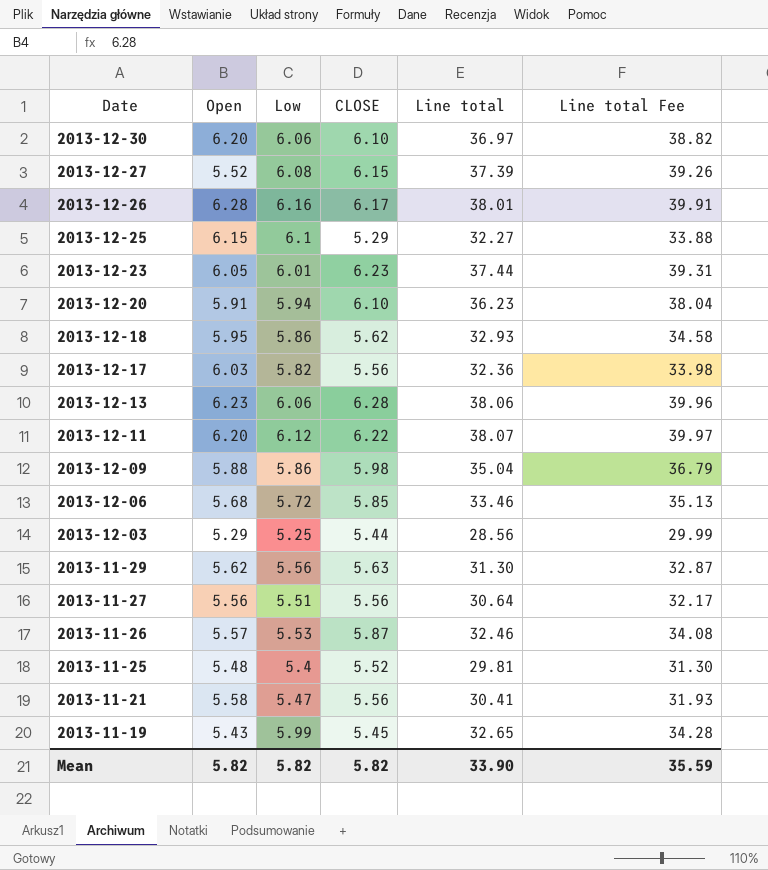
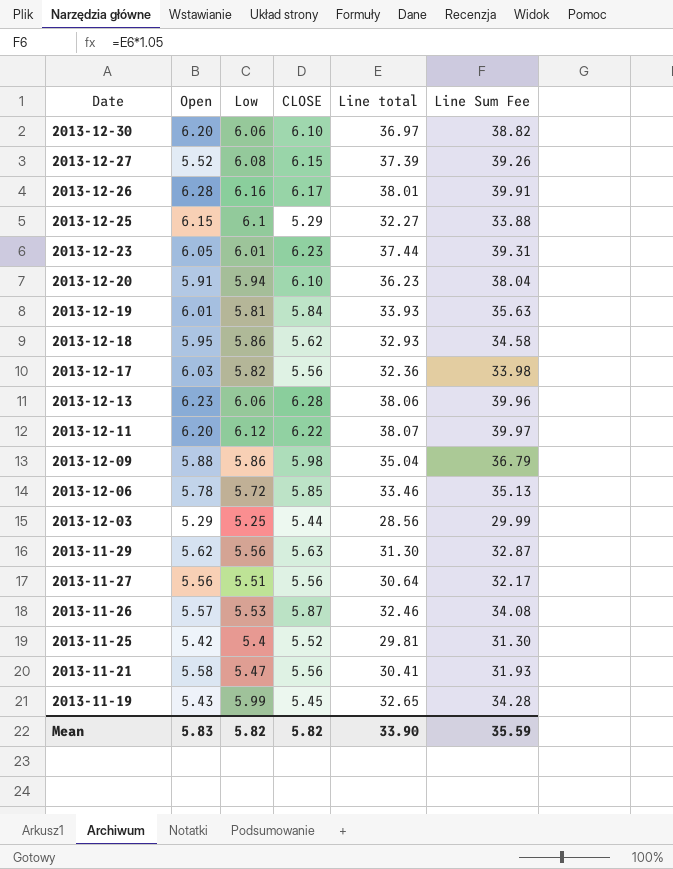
column name: Line total Fee -> Line Sum Fee
row 2013-12-19: none -> 6.01 | 5.81 | 5.84 | 33.93 | 35.63
2013-12-06 | Open: 5.68 -> 5.78
2013-11-25 | Open: 5.48 -> 5.42
Mean | Open: 5.82 -> 5.83

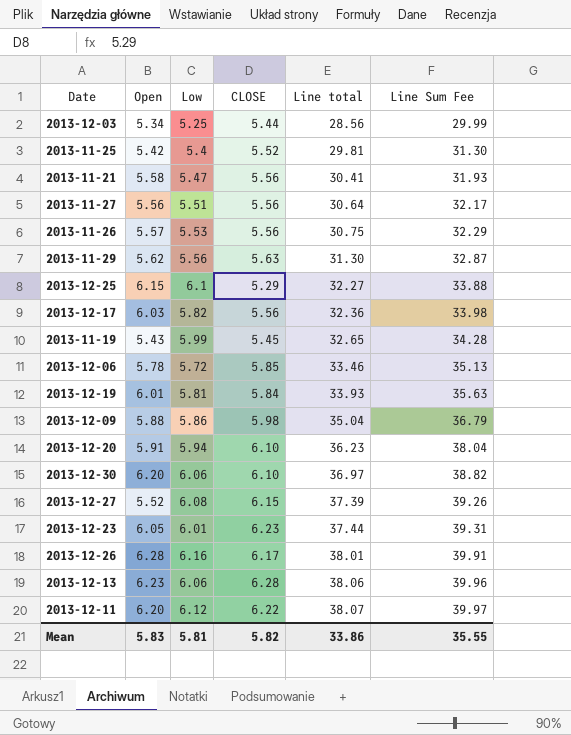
row order: Date descending -> Line total ascending
row 2013-12-18: 5.95 | 5.86 | 5.62 | 32.93 | 34.58 -> none
2013-12-03 | Open: 5.29 -> 5.34
2013-11-26 | CLOSE: 5.87 -> 5.56
2013-11-26 | Line total: 32.46 -> 30.75
2013-11-26 | Line Sum Fee: 34.08 -> 32.29
Mean | Low: 5.82 -> 5.81
Mean | Line total: 33.90 -> 33.86
Mean | Line Sum Fee: 35.59 -> 35.55

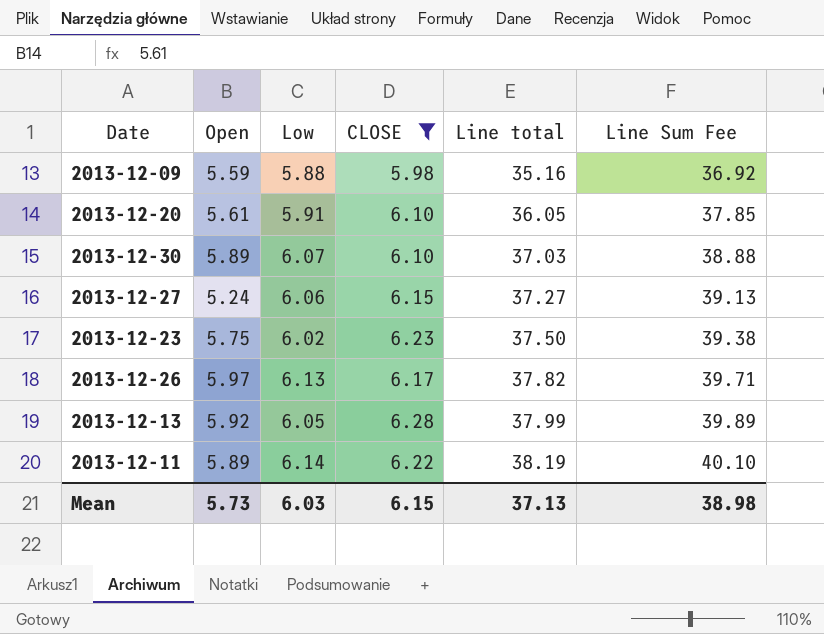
filter: none -> CLOSE >= 5.98
2013-12-09 | Open: 5.88 -> 5.59
2013-12-09 | Low: 5.86 -> 5.88
2013-12-09 | Line total: 35.04 -> 35.16
2013-12-09 | Line Sum Fee: 36.79 -> 36.92
2013-12-20 | Open: 5.91 -> 5.61
2013-12-20 | Low: 5.94 -> 5.91
2013-12-20 | Line total: 36.23 -> 36.05
2013-12-20 | Line Sum Fee: 38.04 -> 37.85
2013-12-30 | Open: 6.20 -> 5.89
2013-12-30 | Low: 6.06 -> 6.07
2013-12-30 | Line total: 36.97 -> 37.03
2013-12-30 | Line Sum Fee: 38.82 -> 38.88
2013-12-27 | Open: 5.52 -> 5.24
2013-12-27 | Low: 6.08 -> 6.06
2013-12-27 | Line total: 37.39 -> 37.27
2013-12-27 | Line Sum Fee: 39.26 -> 39.13
2013-12-23 | Open: 6.05 -> 5.75
2013-12-23 | Low: 6.01 -> 6.02
2013-12-23 | Line total: 37.44 -> 37.50
2013-12-23 | Line Sum Fee: 39.31 -> 39.38
2013-12-26 | Open: 6.28 -> 5.97
2013-12-26 | Low: 6.16 -> 6.13
2013-12-26 | Line total: 38.01 -> 37.82
2013-12-26 | Line Sum Fee: 39.91 -> 39.71
2013-12-13 | Open: 6.23 -> 5.92
2013-12-13 | Low: 6.06 -> 6.05
2013-12-13 | Line total: 38.06 -> 37.99
2013-12-13 | Line Sum Fee: 39.96 -> 39.89
2013-12-11 | Open: 6.20 -> 5.89
2013-12-11 | Low: 6.12 -> 6.14
2013-12-11 | Line total: 38.07 -> 38.19
2013-12-11 | Line Sum Fee: 39.97 -> 40.10
Mean | Open: 5.83 -> 5.73
Mean | Low: 5.81 -> 6.03
Mean | CLOSE: 5.82 -> 6.15
Mean | Line total: 33.86 -> 37.13
Mean | Line Sum Fee: 35.55 -> 38.98

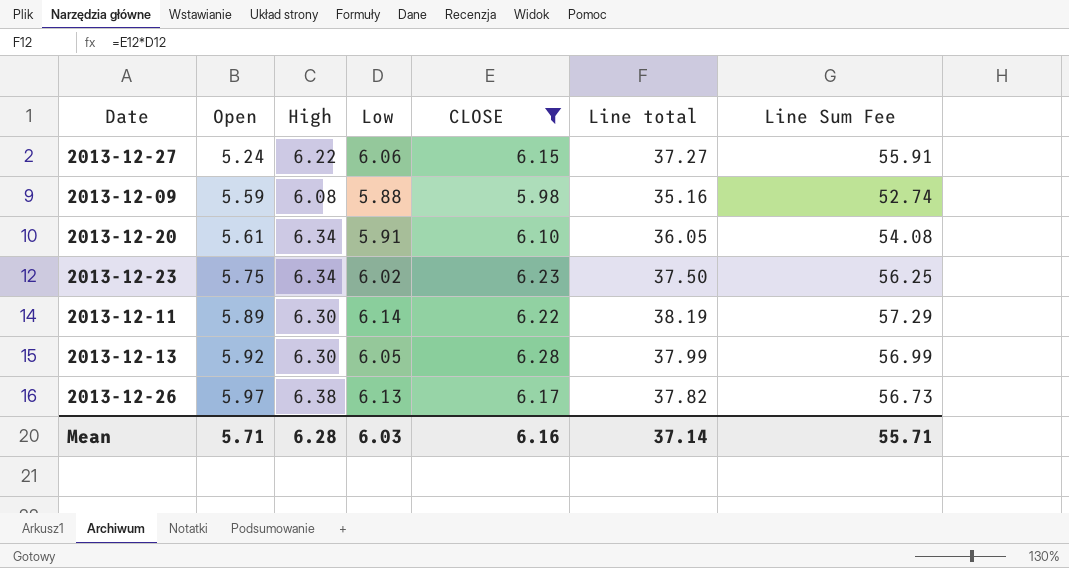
row order: Line total ascending -> Open ascending
column High | position: none -> 3
column Line Sum Fee | formula: [Line total] * 1.05 -> [Line total] * 1.5
row 2013-12-30: 5.89 | 6.07 | 6.10 | 37.03 | 38.88 -> none
Mean | Open: 5.73 -> 5.71
Mean | CLOSE: 6.15 -> 6.16
Mean | Line total: 37.13 -> 37.14
Mean | Line Sum Fee: 38.98 -> 55.71

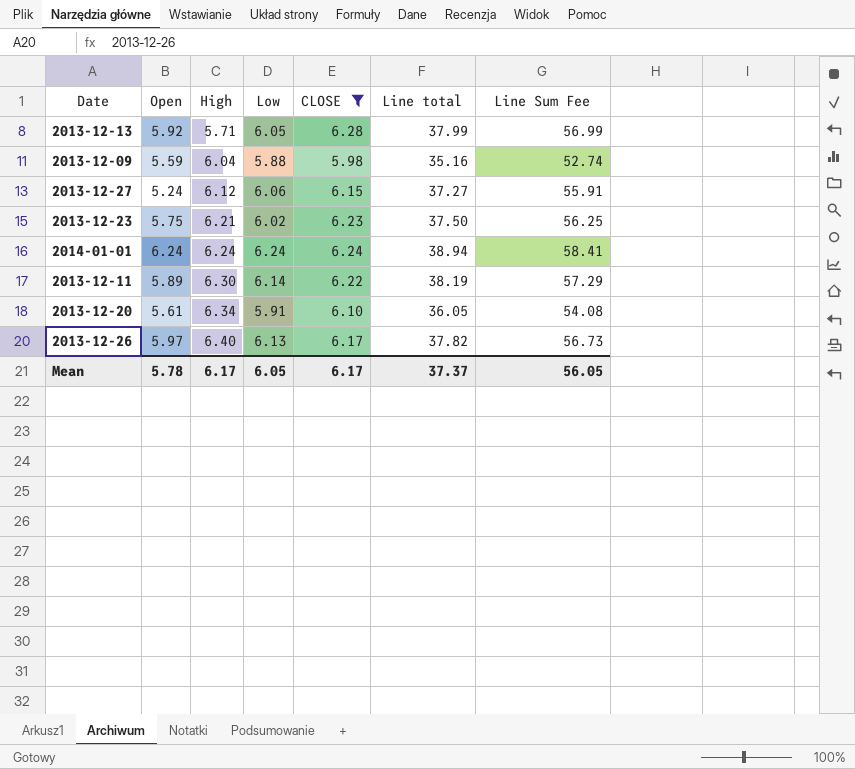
row order: Open ascending -> High ascending
2013-12-13 | High: 6.30 -> 5.71
2013-12-09 | High: 6.08 -> 6.04
2013-12-27 | High: 6.22 -> 6.12
2013-12-23 | High: 6.34 -> 6.21
row 2014-01-01: none -> 6.24 | 6.24 | 6.24 | 6.24 | 38.94 | 58.41
2013-12-26 | High: 6.38 -> 6.40
Mean | Open: 5.71 -> 5.78
Mean | High: 6.28 -> 6.17
Mean | Low: 6.03 -> 6.05
Mean | CLOSE: 6.16 -> 6.17
Mean | Line total: 37.14 -> 37.37
Mean | Line Sum Fee: 55.71 -> 56.05

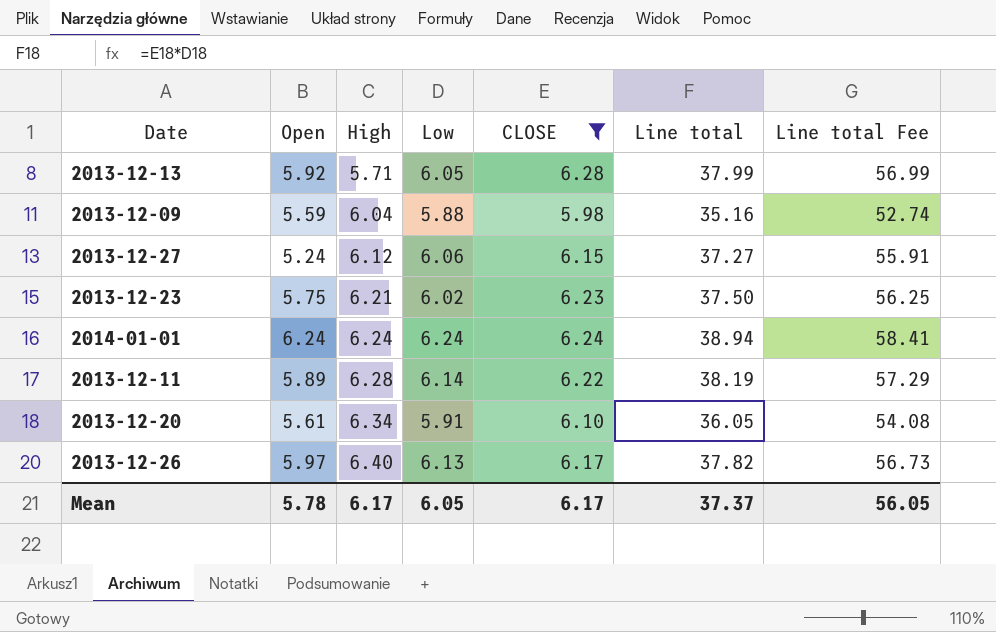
column name: Line Sum Fee -> Line total Fee
2013-12-11 | High: 6.30 -> 6.28

